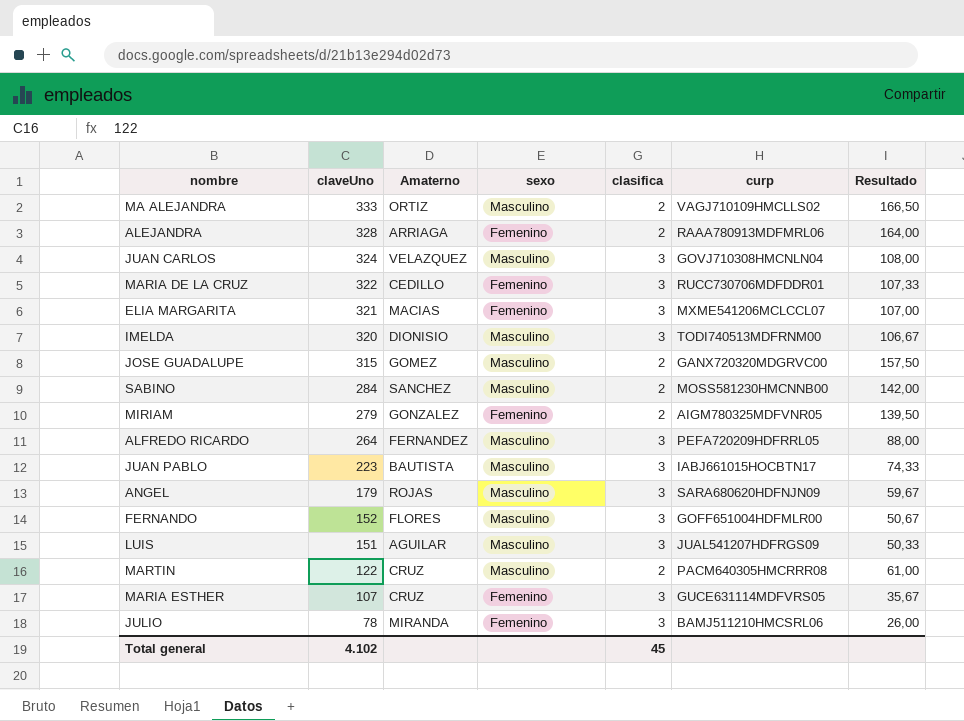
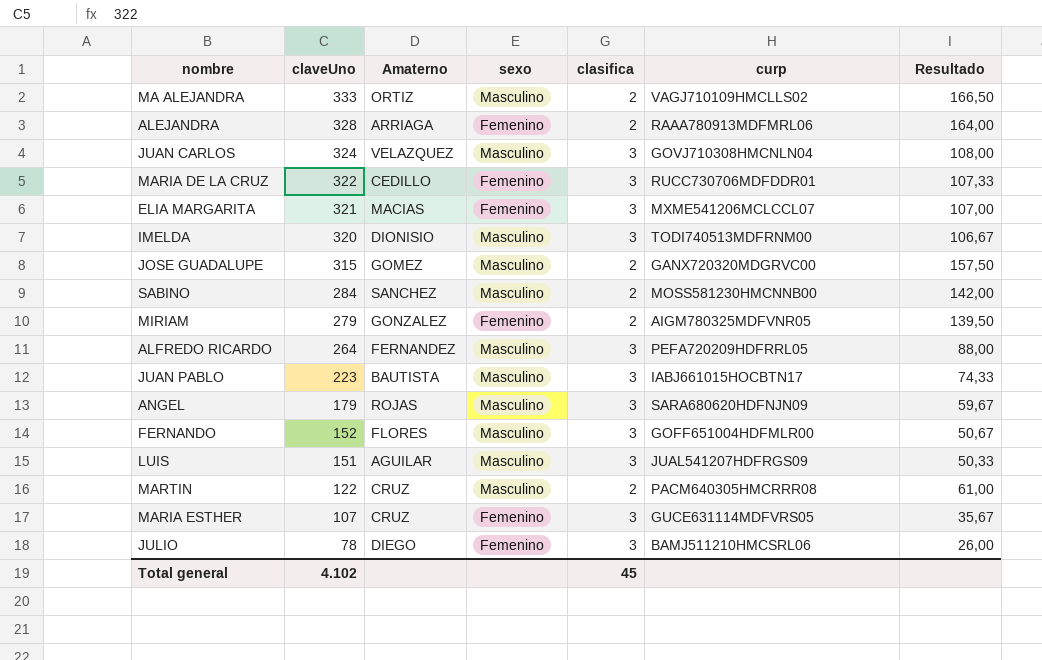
JULIO | Amaterno: MIRANDA -> DIEGO

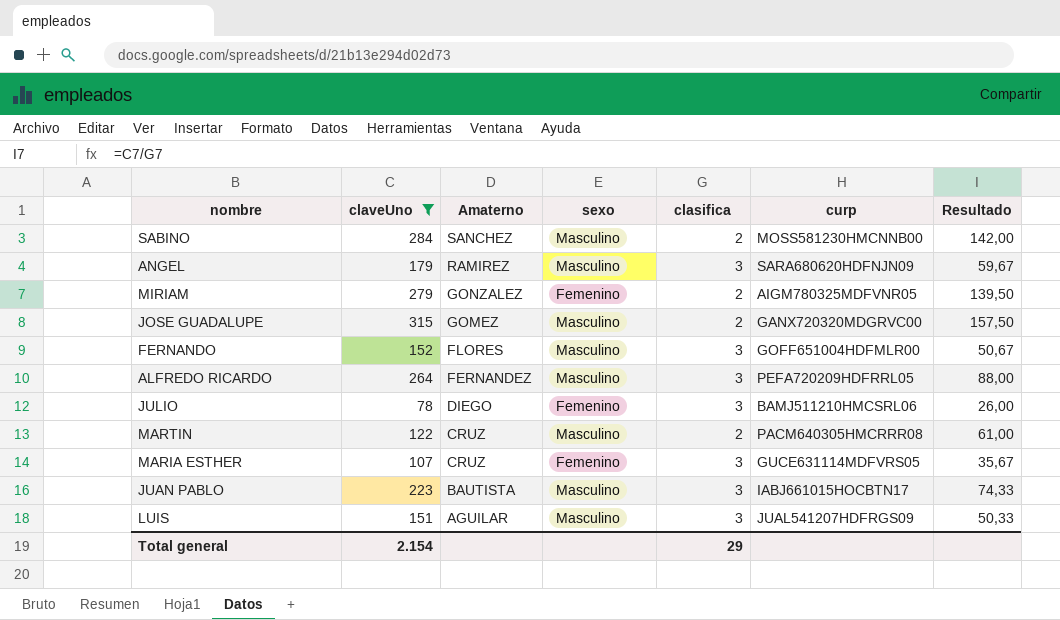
filter: none -> claveUno <= 315
row order: claveUno descending -> Amaterno descending
ANGEL | Amaterno: ROJAS -> RAMIREZ
Total general | claveUno: 4.102 -> 2.154
Total general | clasifica: 45 -> 29

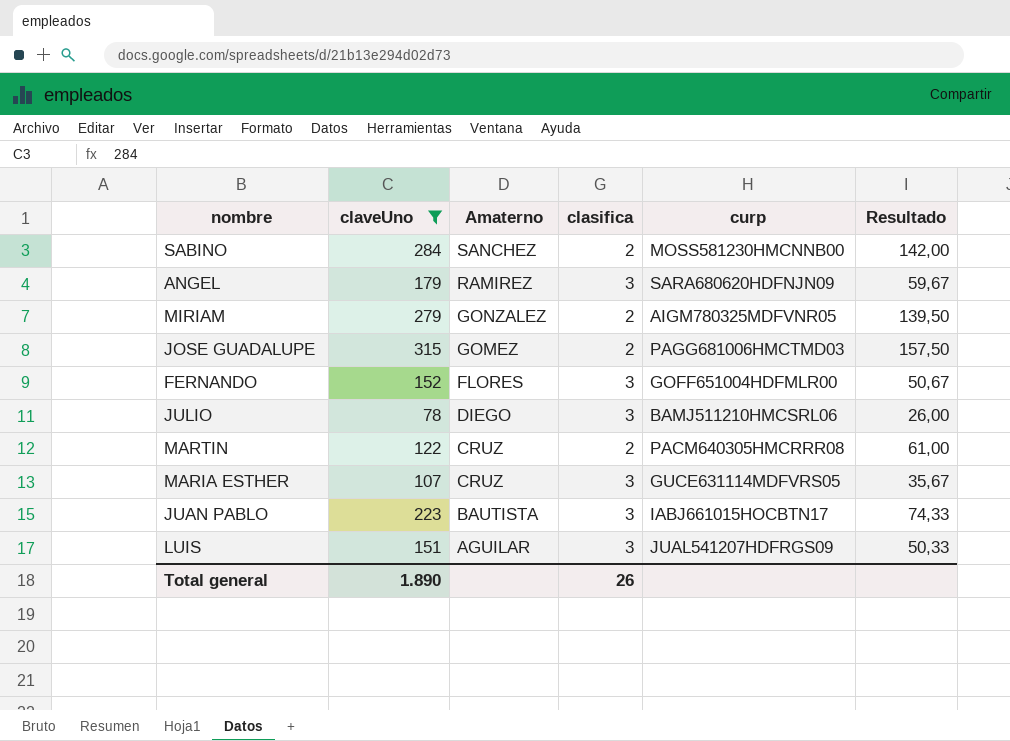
column sexo | position: 4 -> none
row ALFREDO RICARDO: 264 | FERNANDEZ | Masculino | 3 | PEFA720209HDFRRL05 | 88,00 -> none
JOSE GUADALUPE | curp: GANX720320MDGRVC00 -> PAGG681006HMCTMD03
Total general | claveUno: 2.154 -> 1.890
Total general | clasifica: 29 -> 26

